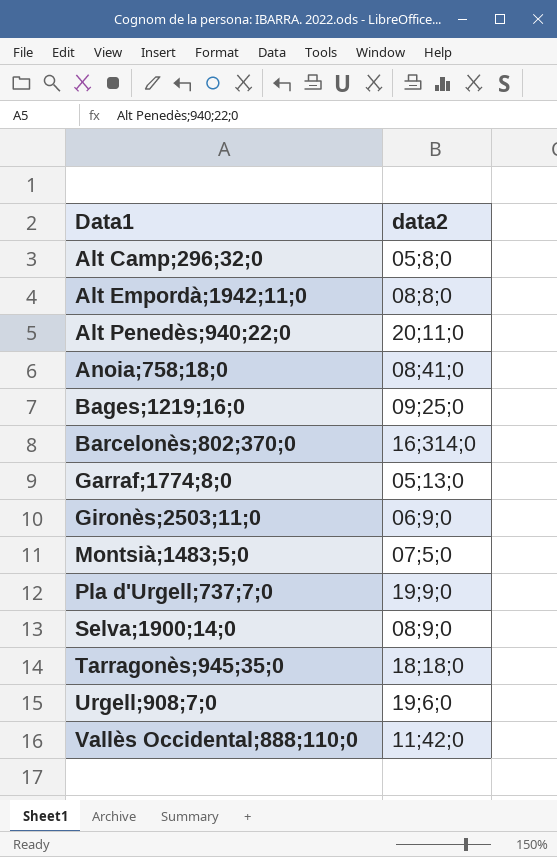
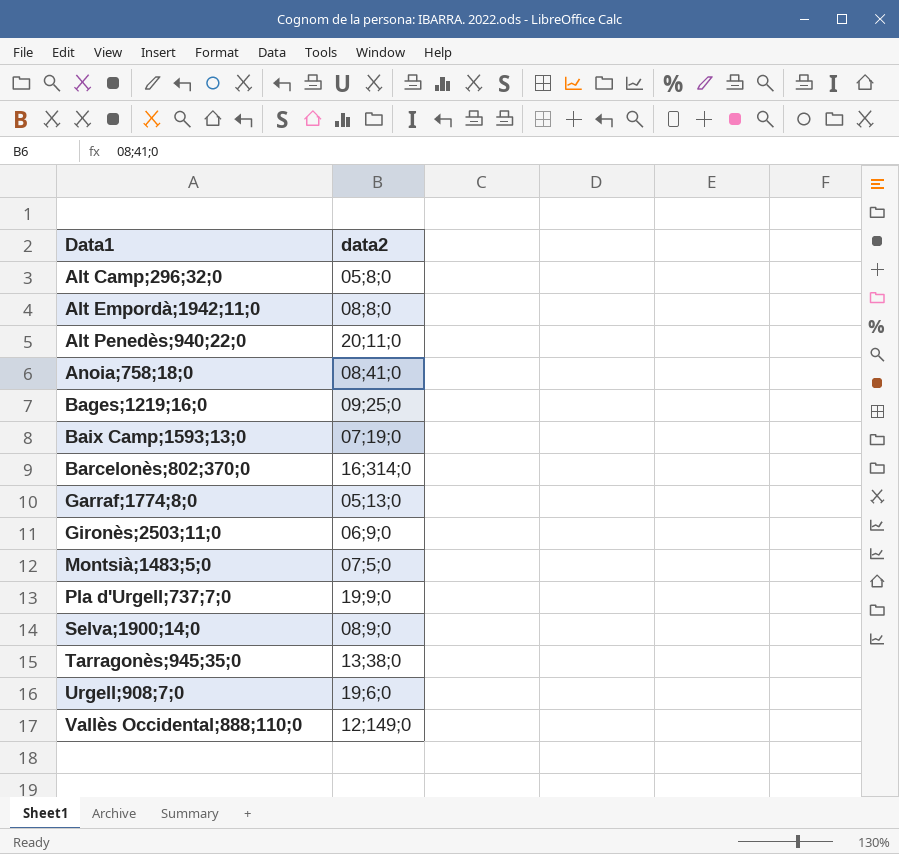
row Baix Camp;1593;13;0: none -> 07;19;0
Tarragonès;945;35;0 | data2: 18;18;0 -> 13;38;0
Vallès Occidental;888;110;0 | data2: 11;42;0 -> 12;149;0

